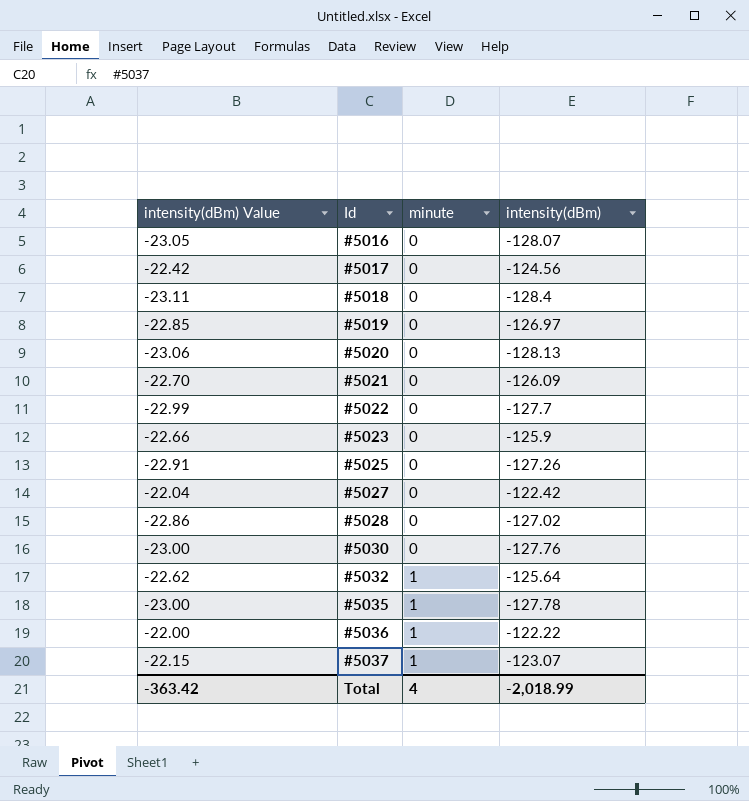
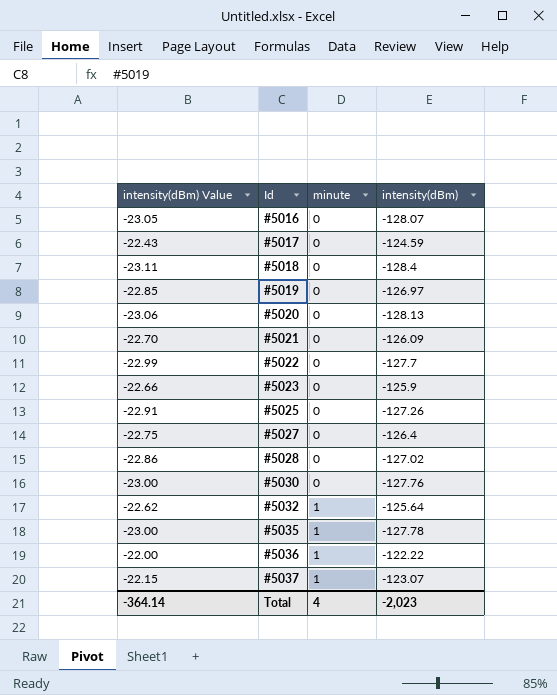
#5017 | intensity(dBm) Value: -22.42 -> -22.43
#5017 | intensity(dBm): -124.56 -> -124.59
#5027 | intensity(dBm) Value: -22.04 -> -22.75
#5027 | intensity(dBm): -122.42 -> -126.4
Total | intensity(dBm) Value: -363.42 -> -364.14
Total | intensity(dBm): -2,018.99 -> -2,023

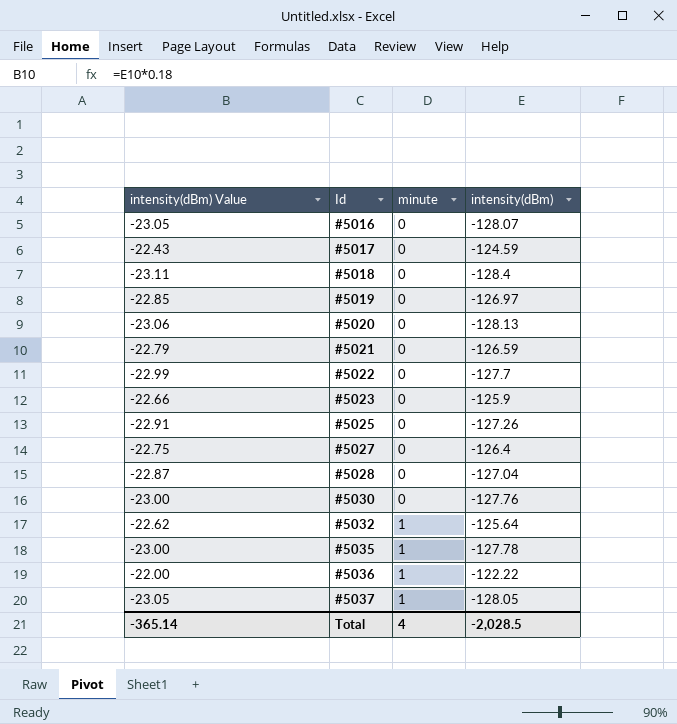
#5021 | intensity(dBm) Value: -22.70 -> -22.79
#5021 | intensity(dBm): -126.09 -> -126.59
#5028 | intensity(dBm) Value: -22.86 -> -22.87
#5028 | intensity(dBm): -127.02 -> -127.04
#5037 | intensity(dBm) Value: -22.15 -> -23.05
#5037 | intensity(dBm): -123.07 -> -128.05
Total | intensity(dBm) Value: -364.14 -> -365.14
Total | intensity(dBm): -2,023 -> -2,028.5

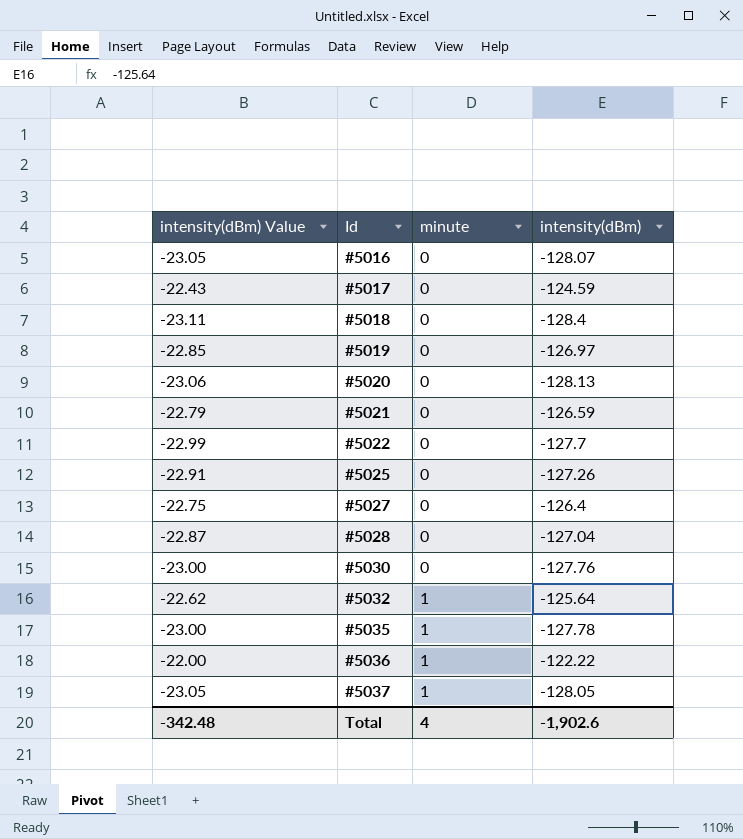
row #5023: -22.66 | 0 | -125.9 -> none
Total | intensity(dBm) Value: -365.14 -> -342.48
Total | intensity(dBm): -2,028.5 -> -1,902.6

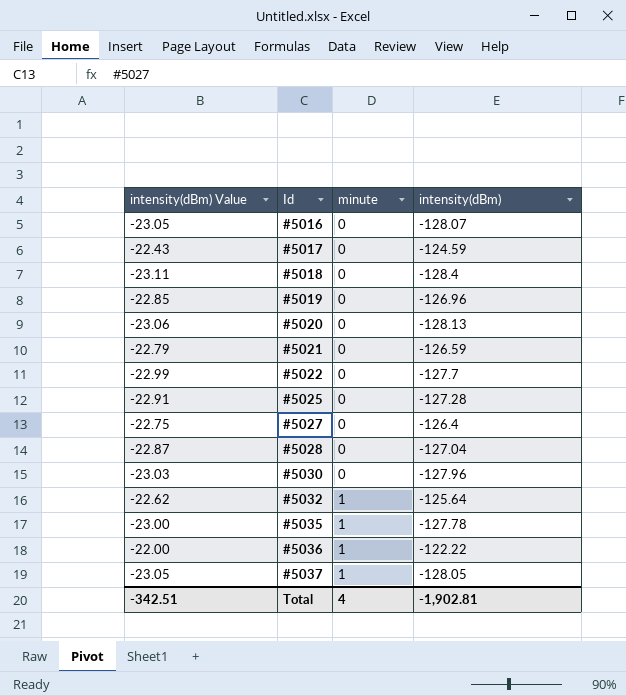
#5019 | intensity(dBm): -126.97 -> -126.96
#5025 | intensity(dBm): -127.26 -> -127.28
#5030 | intensity(dBm) Value: -23.00 -> -23.03
#5030 | intensity(dBm): -127.76 -> -127.96
Total | intensity(dBm) Value: -342.48 -> -342.51
Total | intensity(dBm): -1,902.6 -> -1,902.81

